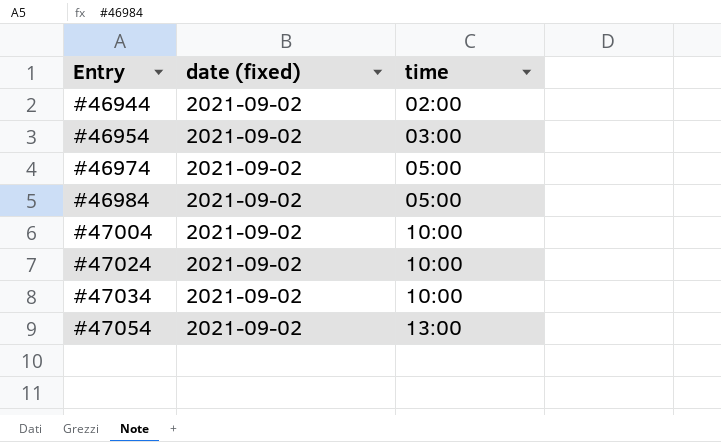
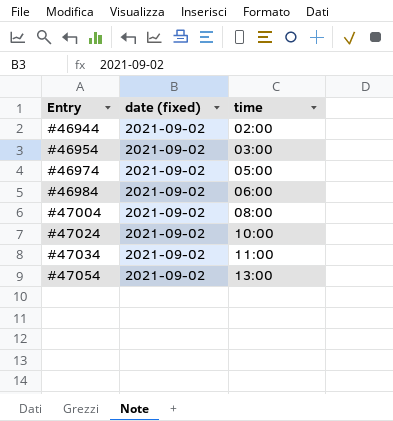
#46984 | time: 05:00 -> 06:00
#47004 | time: 10:00 -> 08:00
#47034 | time: 10:00 -> 11:00

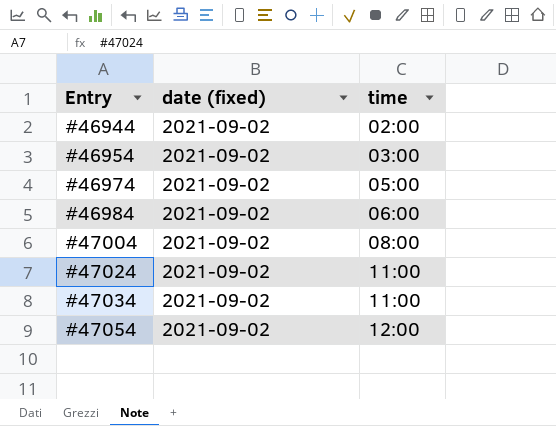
#47024 | time: 10:00 -> 11:00
#47054 | time: 13:00 -> 12:00

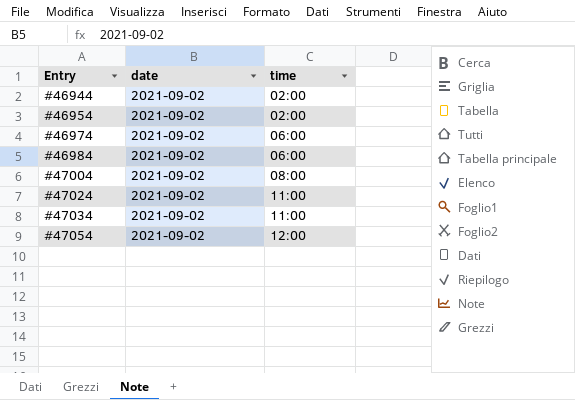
column name: date (fixed) -> date
#46954 | time: 03:00 -> 02:00
#46974 | time: 05:00 -> 06:00

